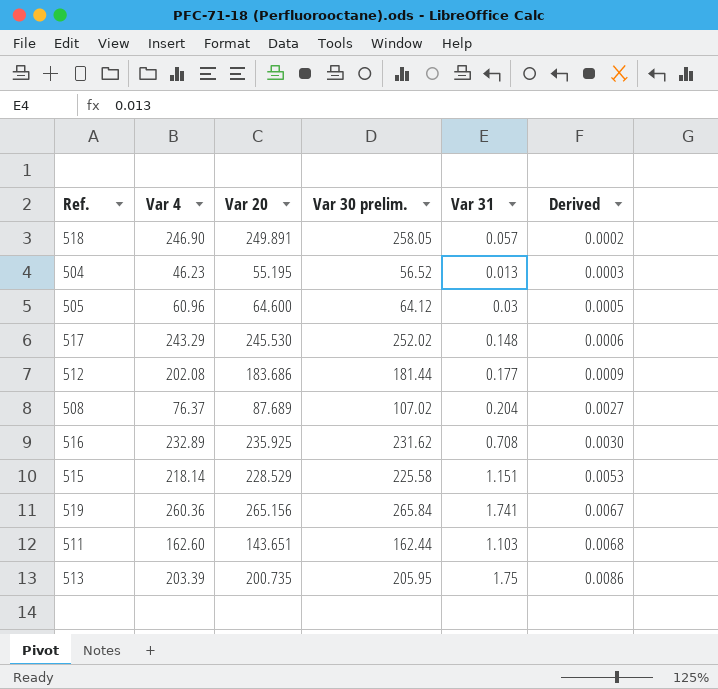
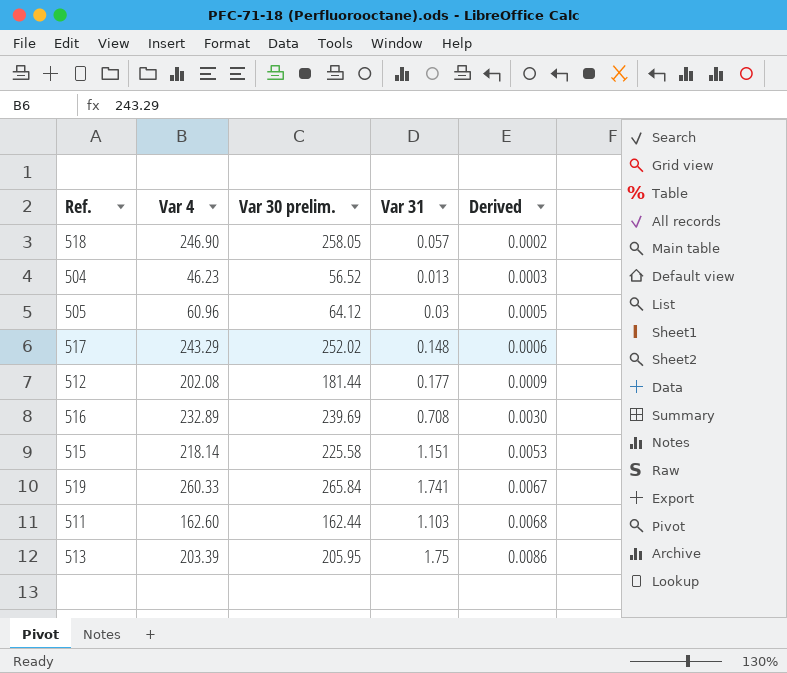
column Var 20 | position: 3 -> none
row 508: 76.37 | 87.689 | 107.02 | 0.204 | 0.0027 -> none
516 | Var 30 prelim.: 231.62 -> 239.69
519 | Var 4: 260.36 -> 260.33

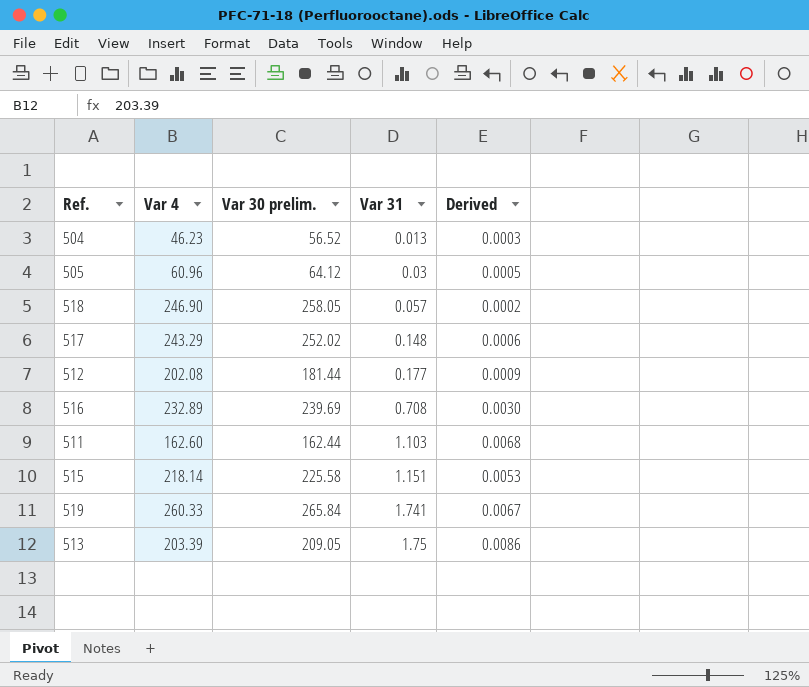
row order: Derived ascending -> Var 31 ascending
513 | Var 30 prelim.: 205.95 -> 209.05

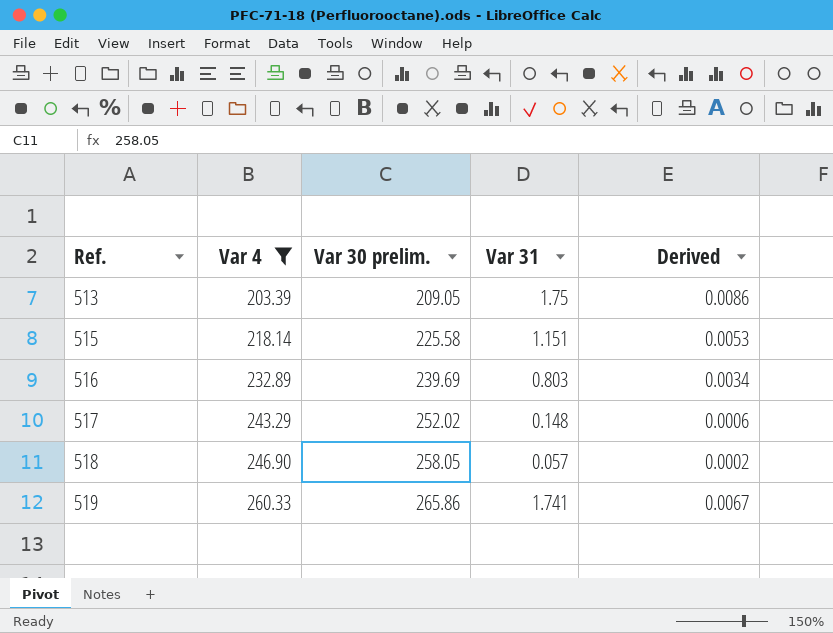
filter: none -> Var 4 >= 203.39
row order: Var 31 ascending -> Ref. ascending
516 | Var 31: 0.708 -> 0.803
516 | Derived: 0.0030 -> 0.0034
519 | Var 30 prelim.: 265.84 -> 265.86

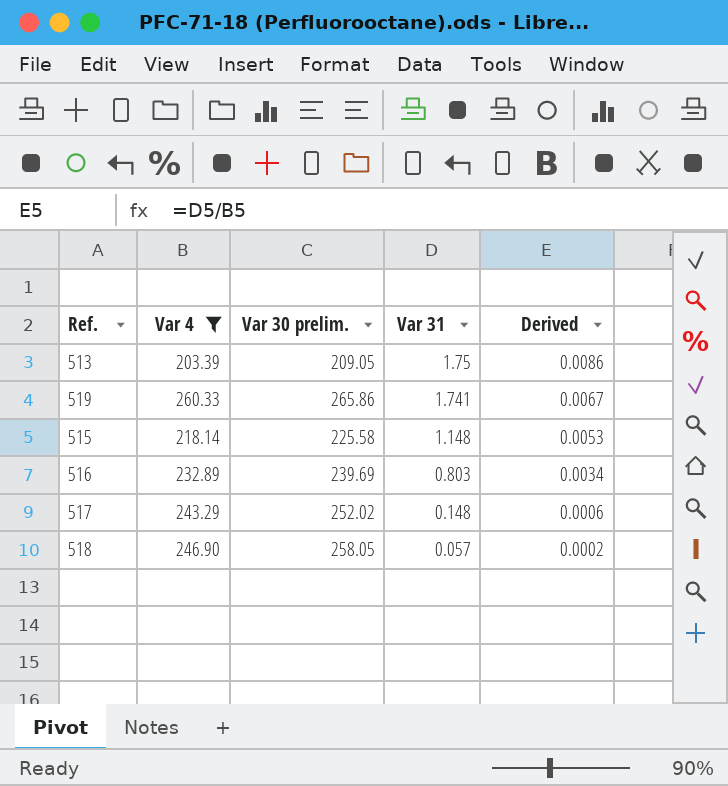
row order: Ref. ascending -> Var 31 descending
515 | Var 31: 1.151 -> 1.148

